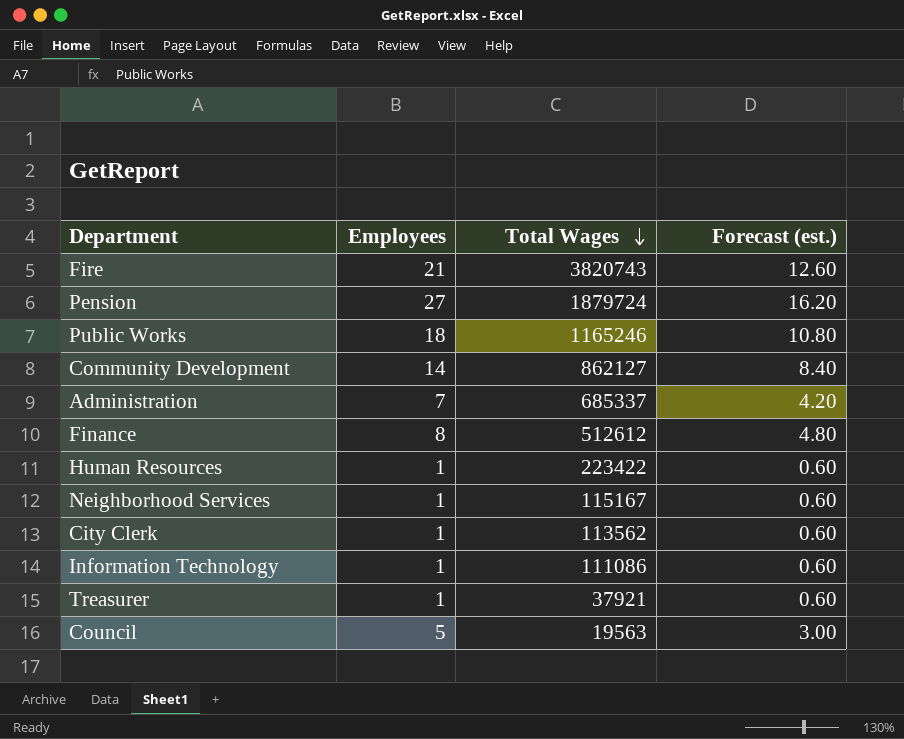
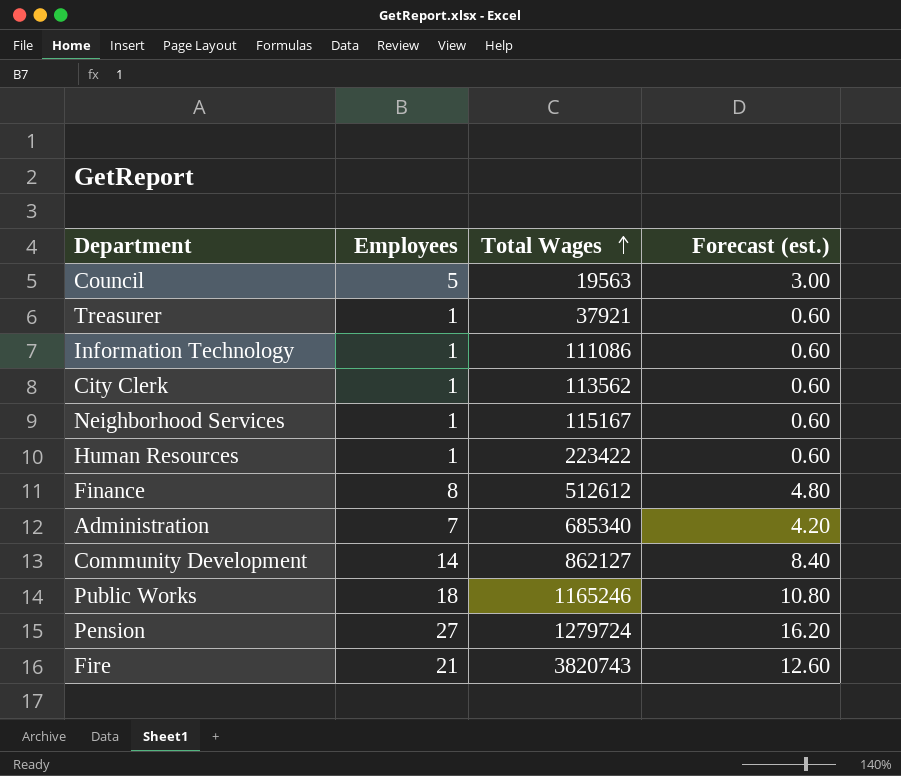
row order: Total Wages descending -> Total Wages ascending
Administration | Total Wages: 685337 -> 685340
Pension | Total Wages: 1879724 -> 1279724

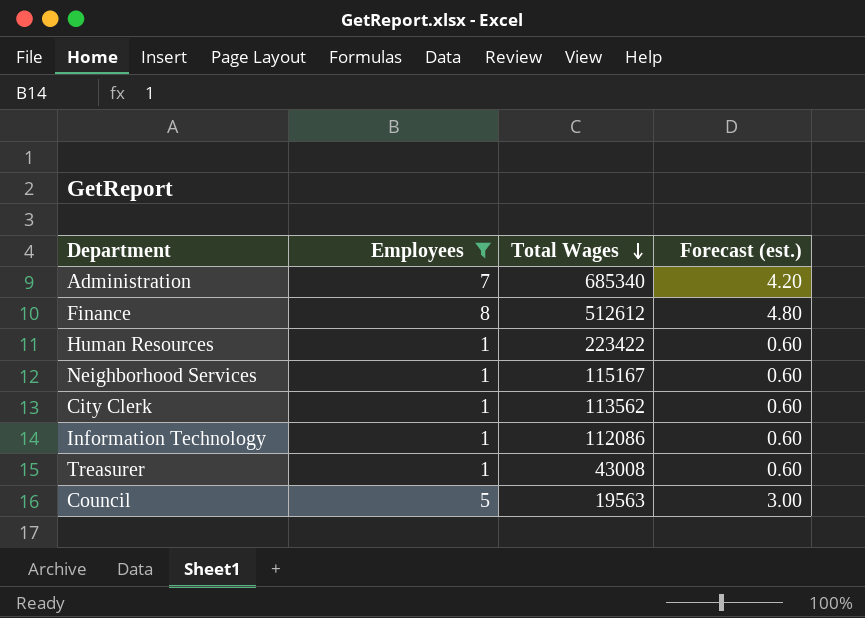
filter: none -> Employees <= 8
row order: Total Wages ascending -> Total Wages descending
Information Technology | Total Wages: 111086 -> 112086
Treasurer | Total Wages: 37921 -> 43008

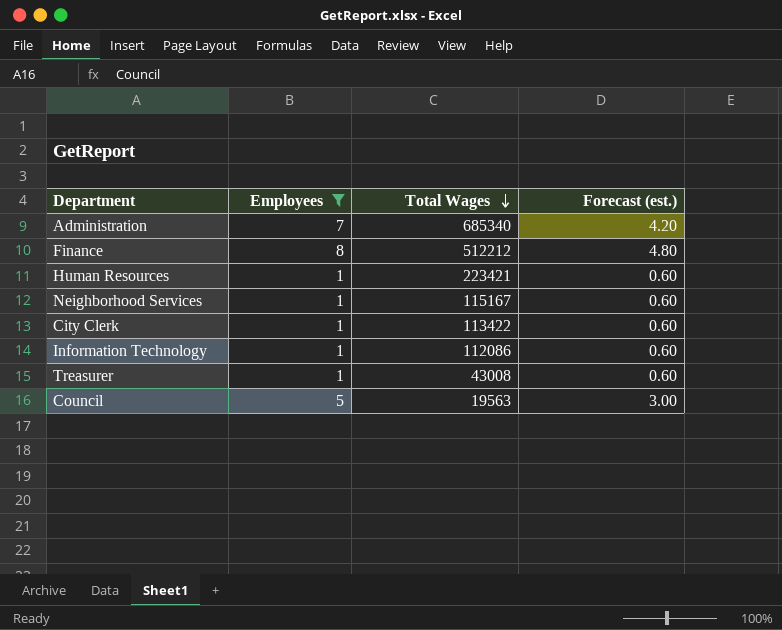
Finance | Total Wages: 512612 -> 512212
Human Resources | Total Wages: 223422 -> 223421
City Clerk | Total Wages: 113562 -> 113422

